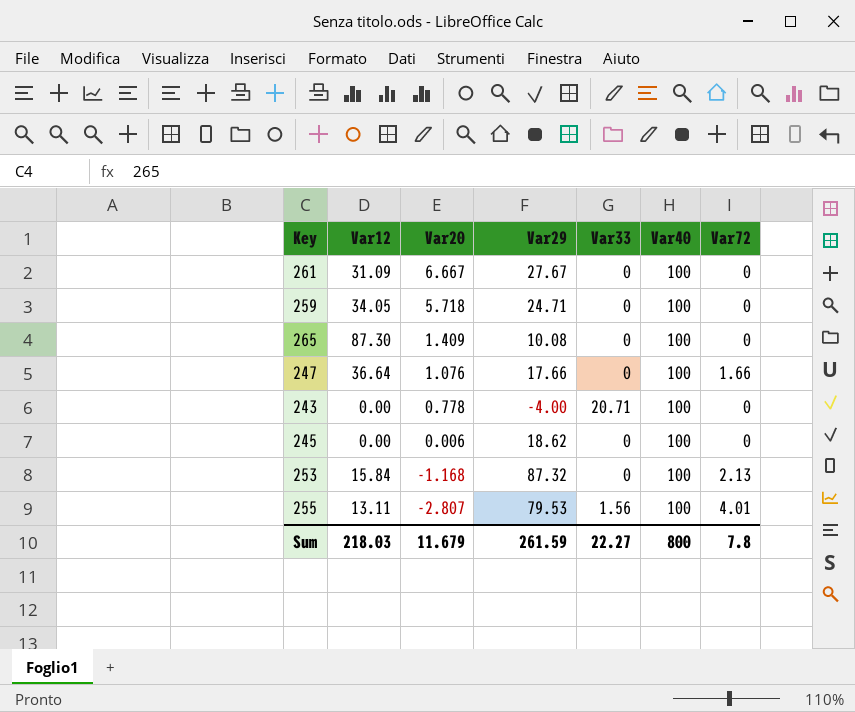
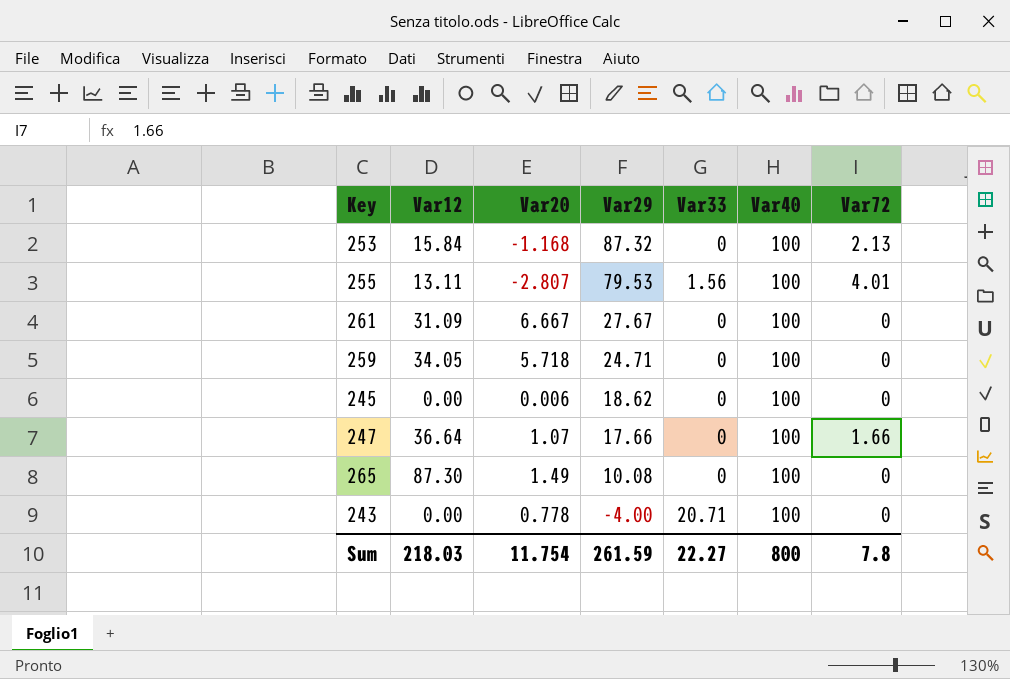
row order: Var20 descending -> Var29 descending
247 | Var20: 1.076 -> 1.07
265 | Var20: 1.409 -> 1.49
Sum | Var20: 11.679 -> 11.754

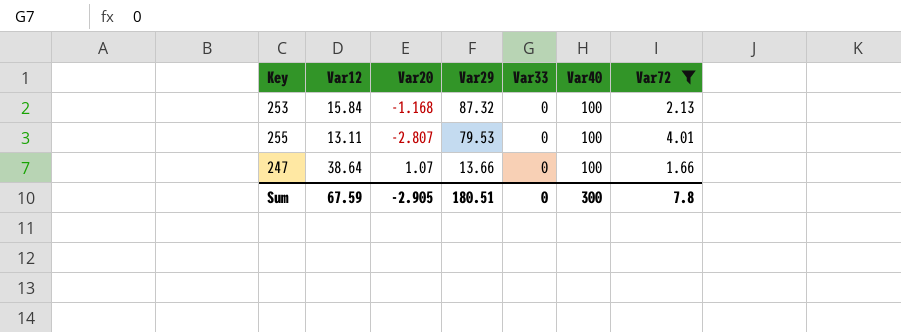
filter: none -> Var72 != 0
255 | Var33: 1.56 -> 0
247 | Var12: 36.64 -> 38.64
247 | Var29: 17.66 -> 13.66
Sum | Var12: 218.03 -> 67.59
Sum | Var20: 11.754 -> -2.905
Sum | Var29: 261.59 -> 180.51
Sum | Var33: 22.27 -> 0
Sum | Var40: 800 -> 300

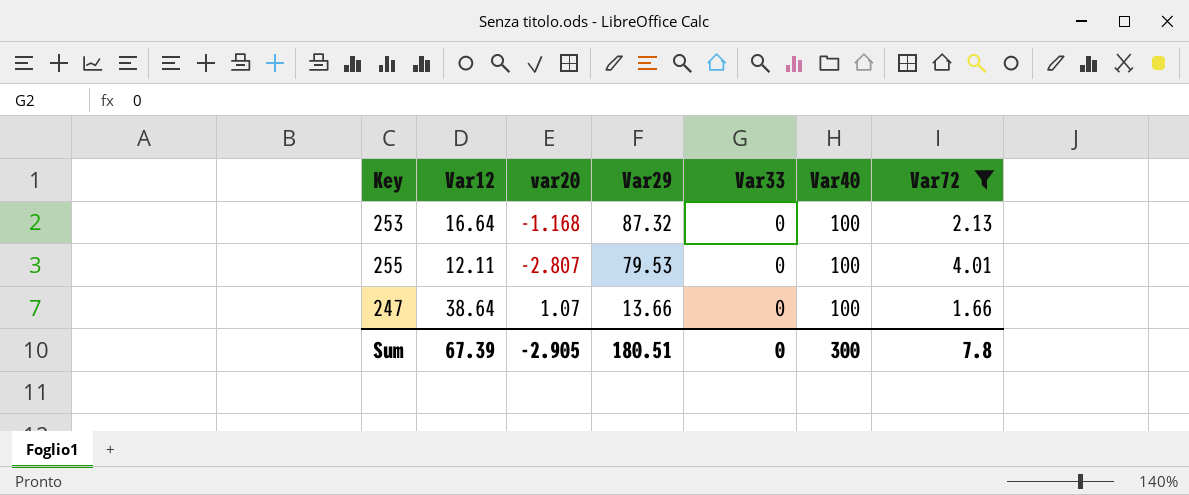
column name: Var20 -> var20
253 | Var12: 15.84 -> 16.64
255 | Var12: 13.11 -> 12.11
Sum | Var12: 67.59 -> 67.39

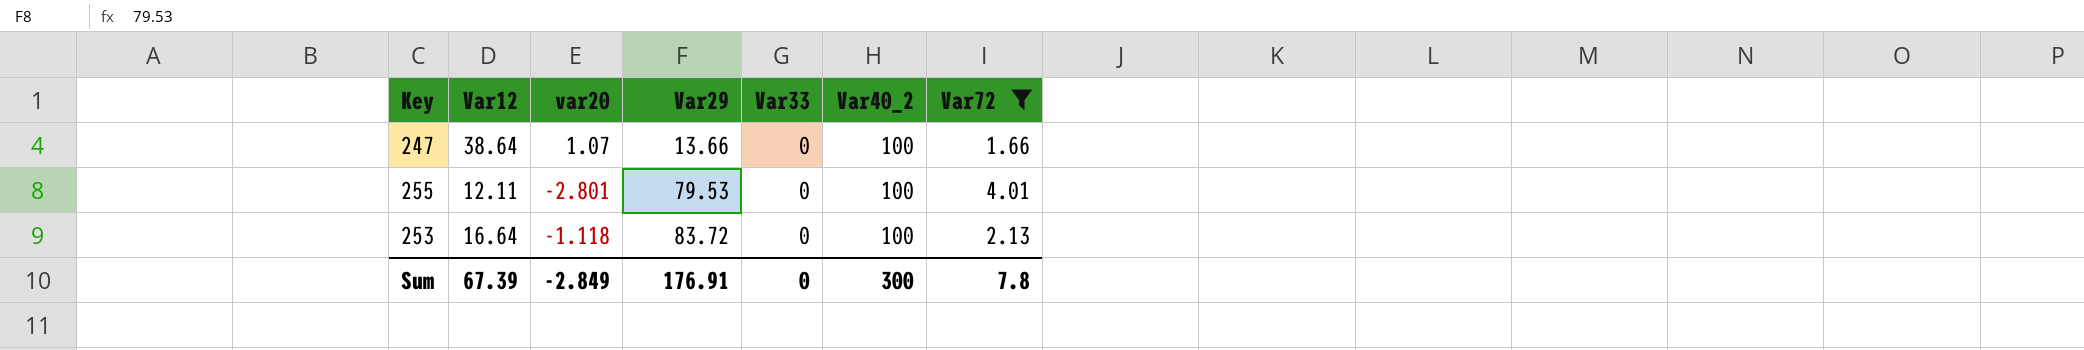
row order: Var29 descending -> Var29 ascending
column name: Var40 -> Var40_2
255 | var20: -2.807 -> -2.801
253 | var20: -1.168 -> -1.118
253 | Var29: 87.32 -> 83.72
Sum | var20: -2.905 -> -2.849
Sum | Var29: 180.51 -> 176.91

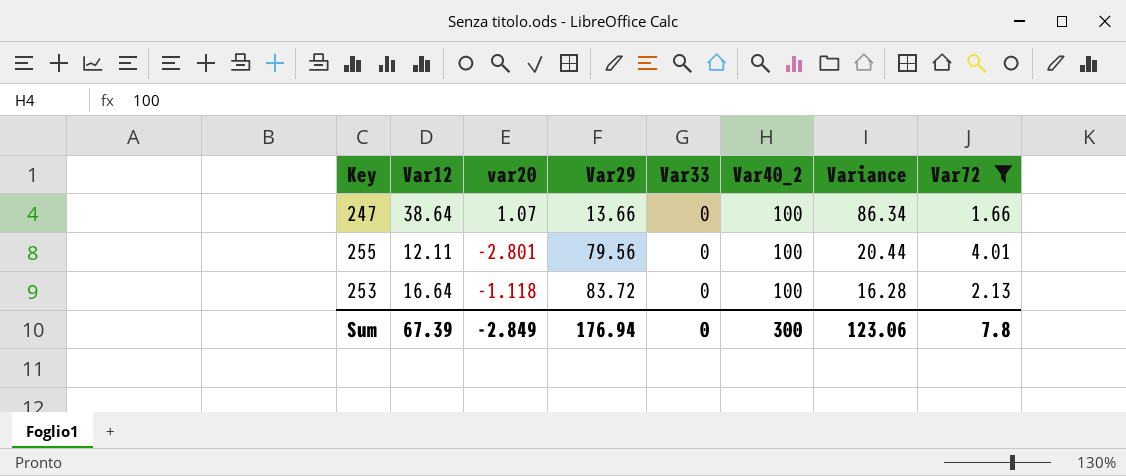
column Variance | formula: none -> [Var40_2] - [Var29]
255 | Var29: 79.53 -> 79.56
Sum | Var29: 176.91 -> 176.94

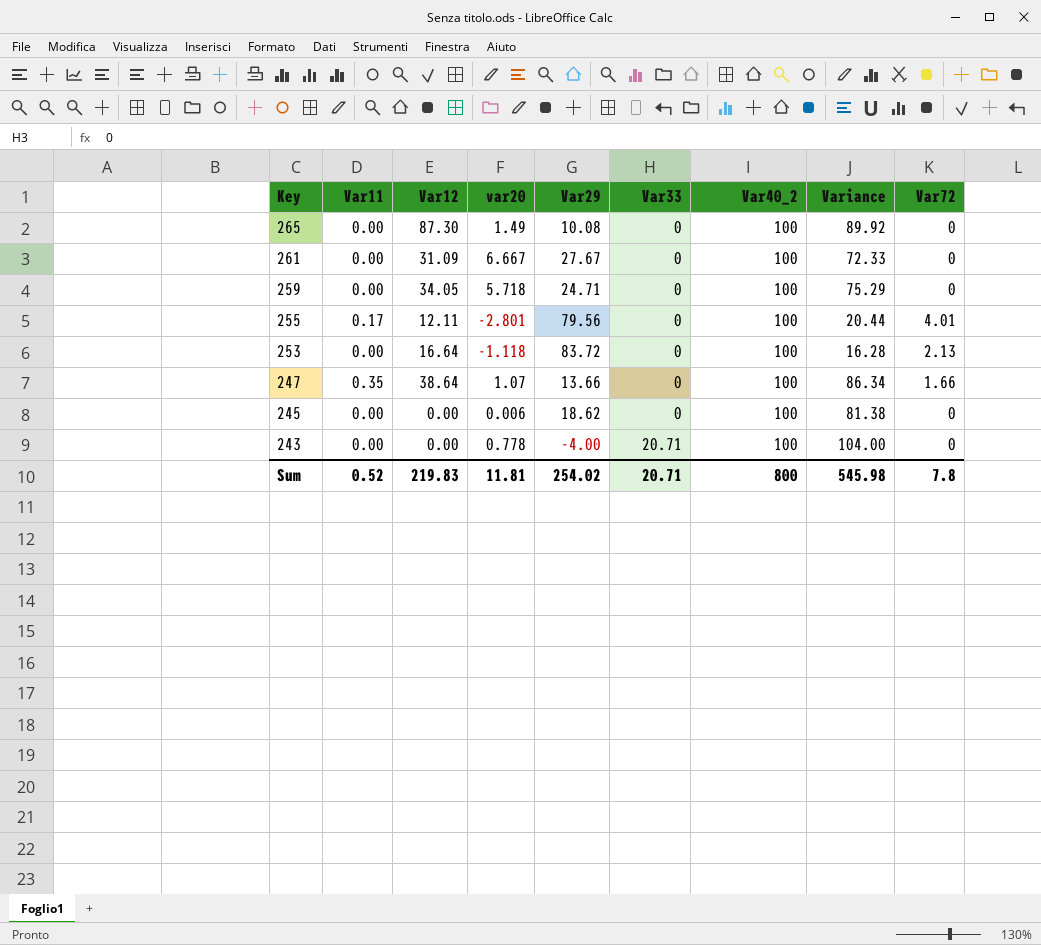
filter: Var72 != 0 -> none
row order: Var29 ascending -> Key descending
column Var11 | position: none -> 2
Sum | Var12: 67.39 -> 219.83
Sum | var20: -2.849 -> 11.81
Sum | Var29: 176.94 -> 254.02
Sum | Var33: 0 -> 20.71
Sum | Var40_2: 300 -> 800
Sum | Variance: 123.06 -> 545.98

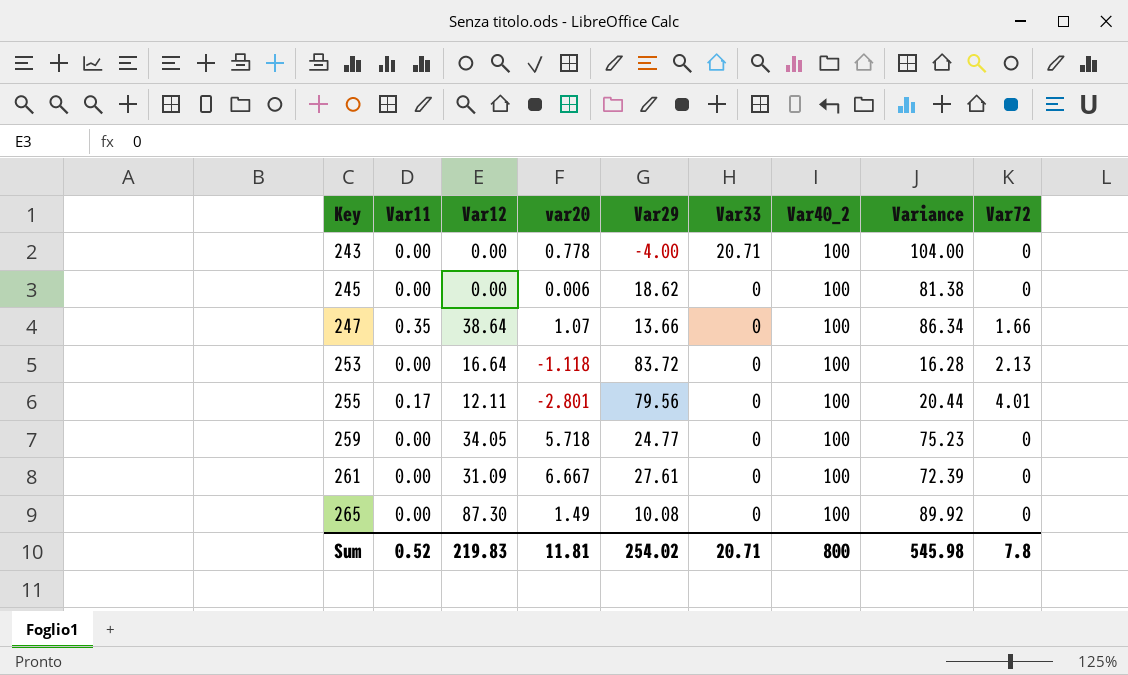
row order: Key descending -> Key ascending
259 | Var29: 24.71 -> 24.77
259 | Variance: 75.29 -> 75.23
261 | Var29: 27.67 -> 27.61
261 | Variance: 72.33 -> 72.39

